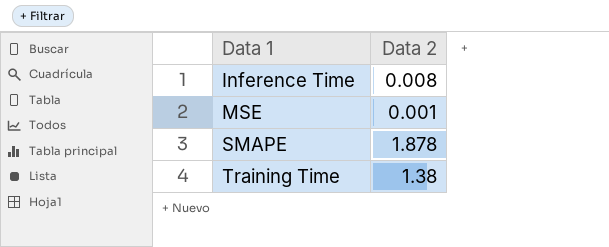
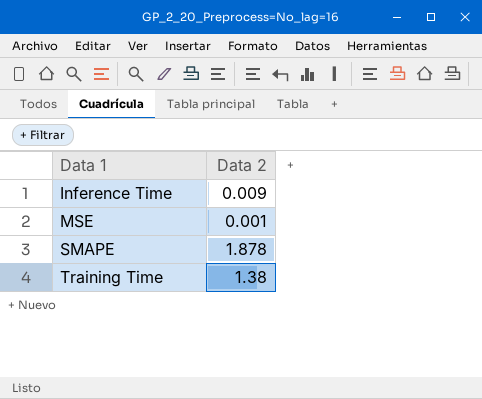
Inference Time | Data 2: 0.008 -> 0.009

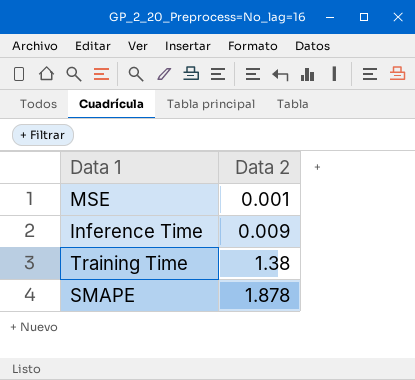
row order: Data 1 ascending -> Data 2 ascending

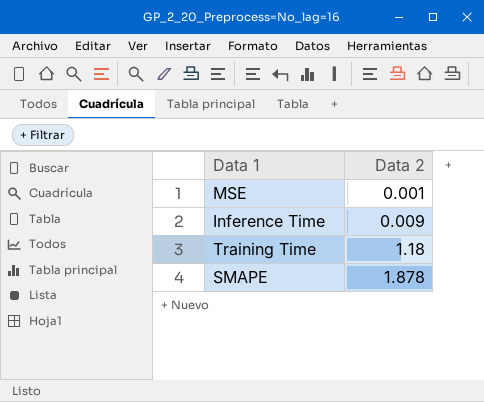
Training Time | Data 2: 1.38 -> 1.18

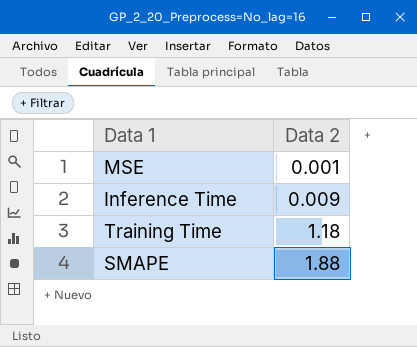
SMAPE | Data 2: 1.878 -> 1.88

